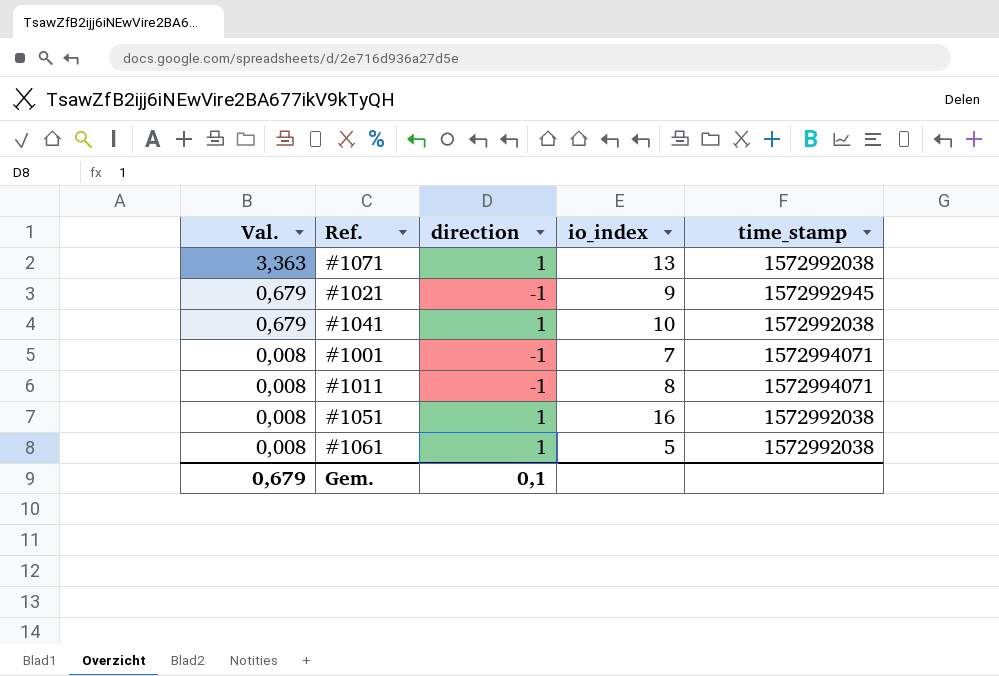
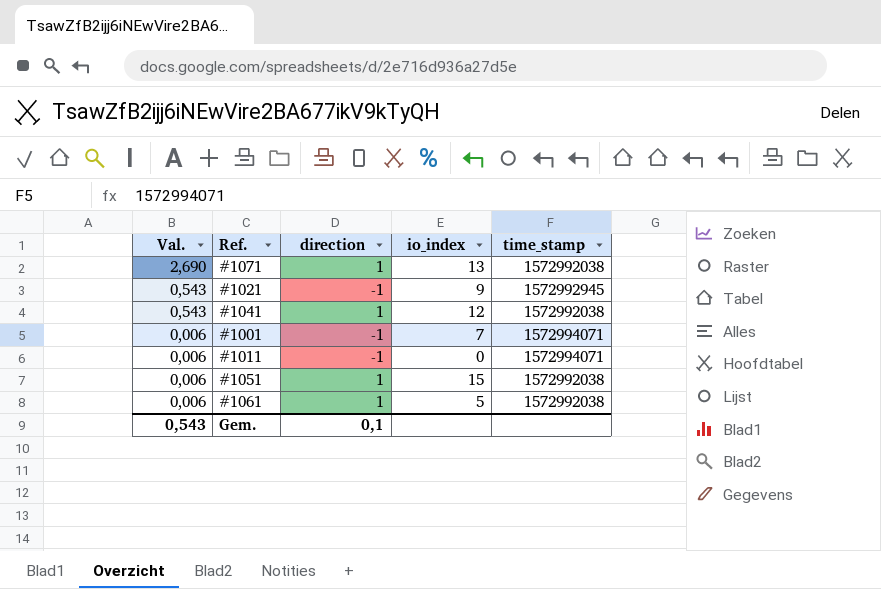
#1071 | Val.: 3,363 -> 2,690
#1021 | Val.: 0,679 -> 0,543
#1041 | Val.: 0,679 -> 0,543
#1041 | io_index: 10 -> 12
#1001 | Val.: 0,008 -> 0,006
#1011 | Val.: 0,008 -> 0,006
#1011 | io_index: 8 -> 0
#1051 | Val.: 0,008 -> 0,006
#1051 | io_index: 16 -> 15
#1061 | Val.: 0,008 -> 0,006
Gem. | Val.: 0,679 -> 0,543

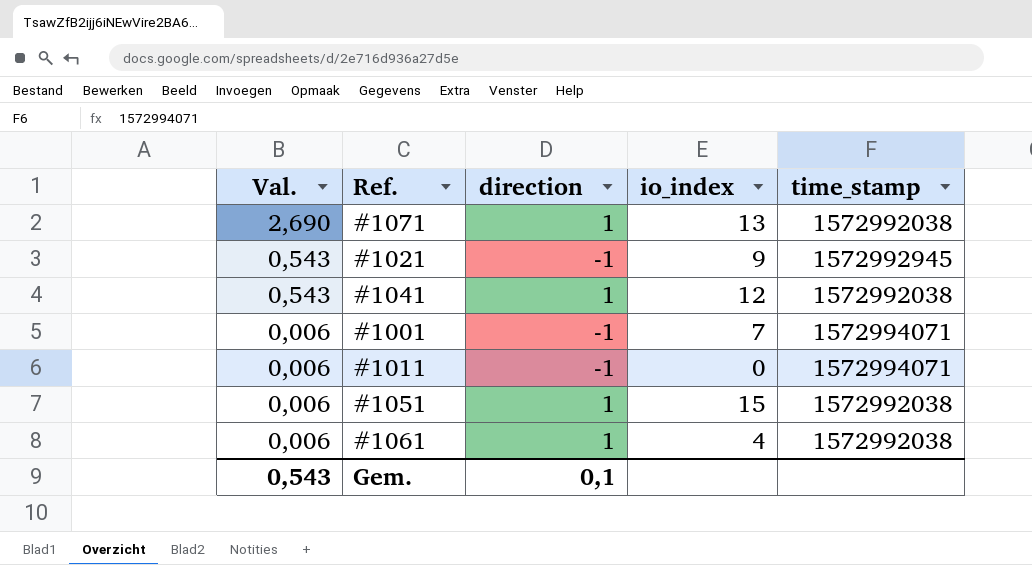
#1061 | io_index: 5 -> 4

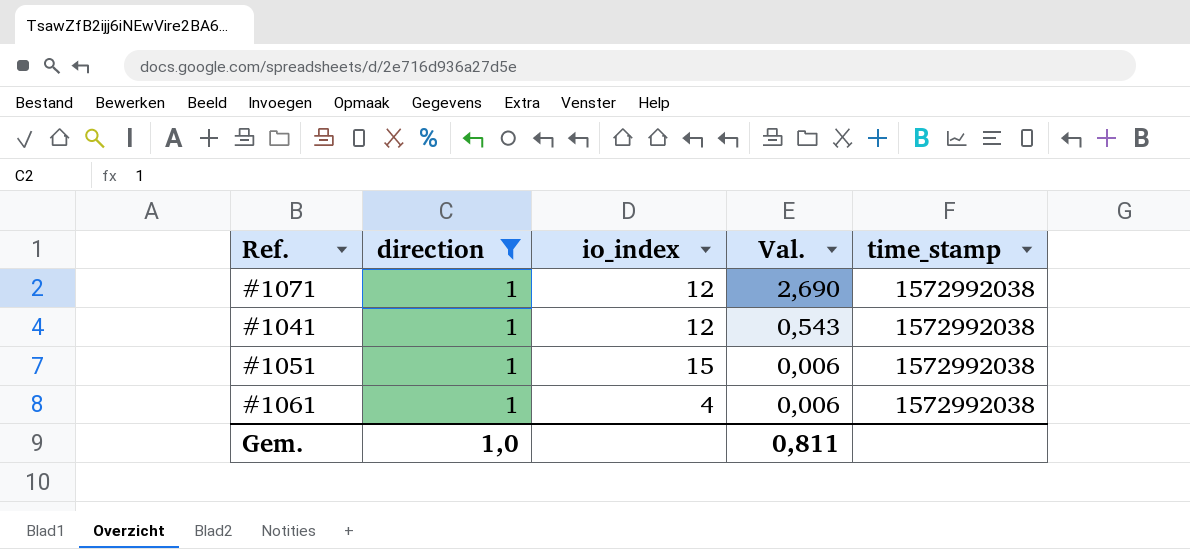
filter: none -> direction = 1
column Val. | position: 1 -> 4
#1071 | io_index: 13 -> 12
Gem. | direction: 0,1 -> 1,0
Gem. | Val.: 0,543 -> 0,811

